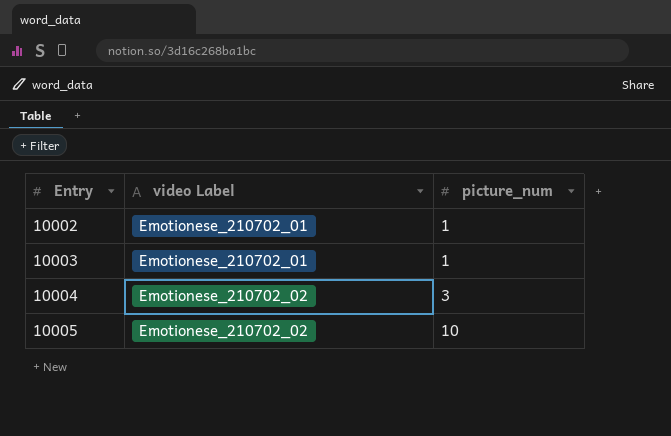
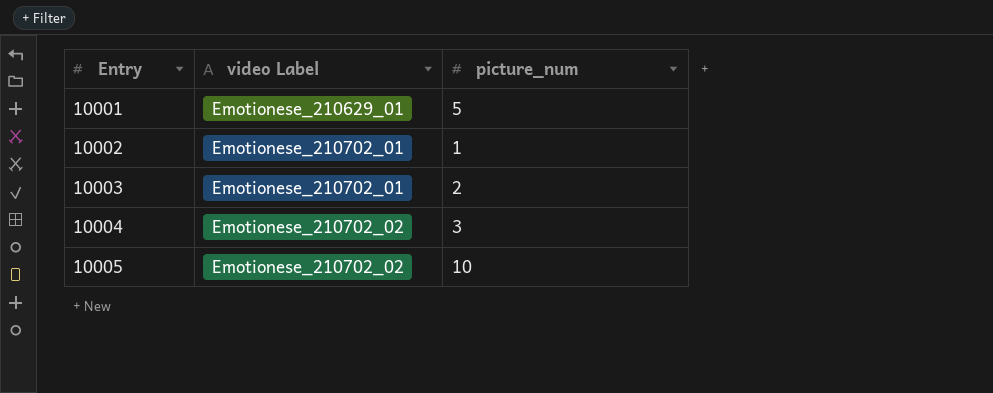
row 10001: none -> Emotionese_210629_01 | 5
10003 | picture_num: 1 -> 2

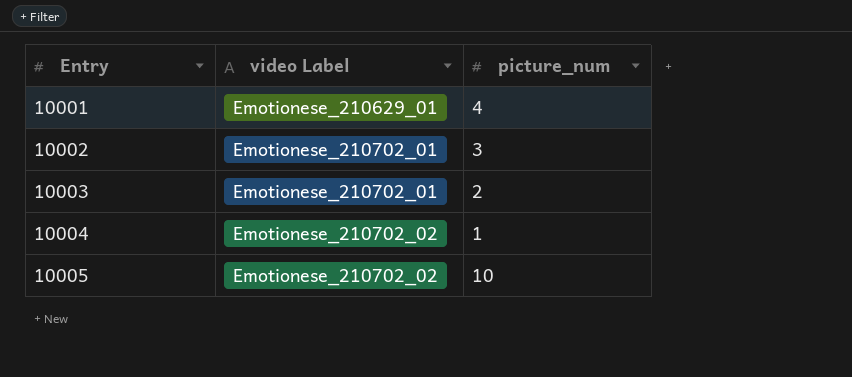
10001 | picture_num: 5 -> 4
10002 | picture_num: 1 -> 3
10004 | picture_num: 3 -> 1

